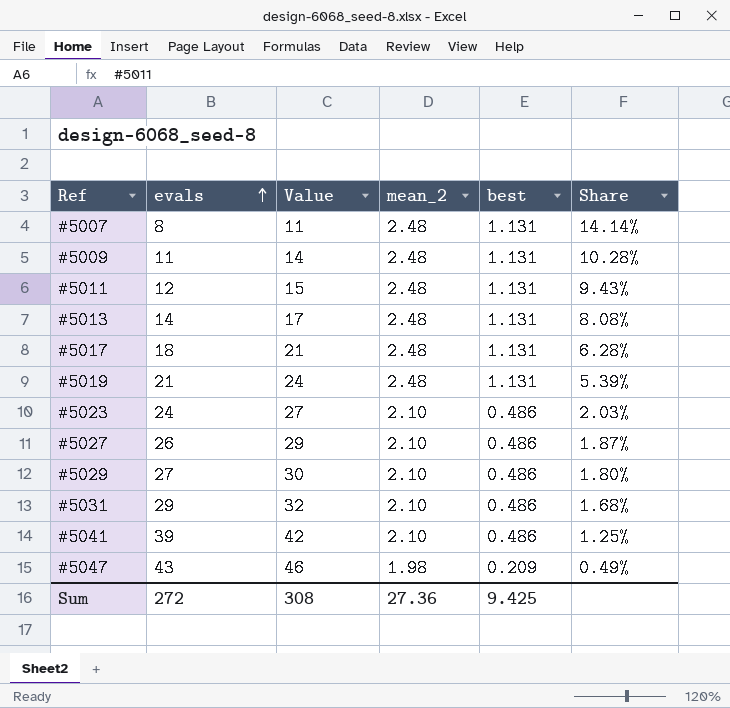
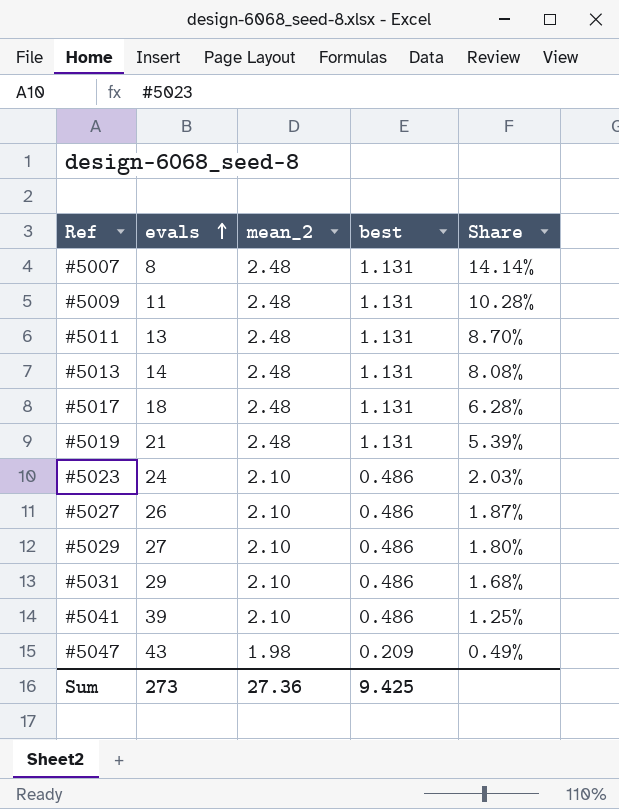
column Value | formula: [evals] + 3 -> none
#5011 | evals: 12 -> 13
#5011 | Share: 9.43% -> 8.70%
Sum | evals: 272 -> 273

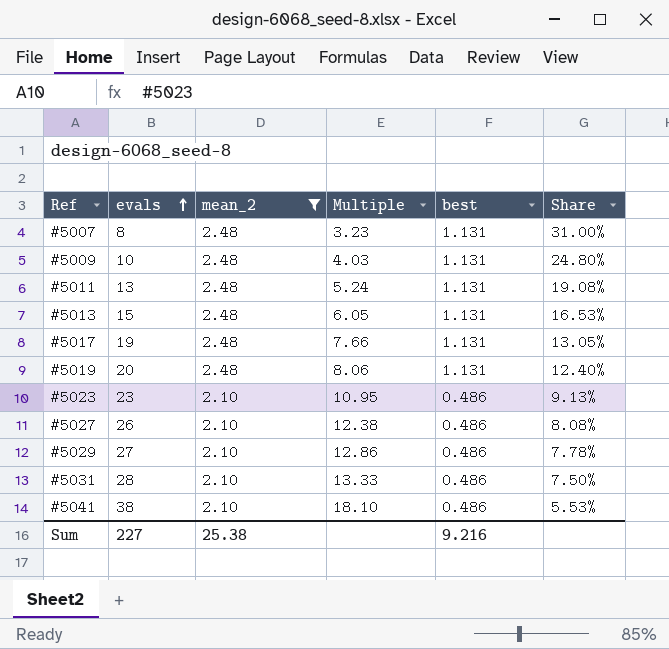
filter: none -> mean_2 != 1.98
column Multiple | formula: none -> [evals] / [mean_2]
column Share | formula: [best] / [evals] -> [mean_2] / [evals]
#5009 | evals: 11 -> 10
#5013 | evals: 14 -> 15
#5017 | evals: 18 -> 19
#5019 | evals: 21 -> 20
#5023 | evals: 24 -> 23
#5031 | evals: 29 -> 28
#5041 | evals: 39 -> 38
Sum | evals: 273 -> 227
Sum | mean_2: 27.36 -> 25.38
Sum | best: 9.425 -> 9.216

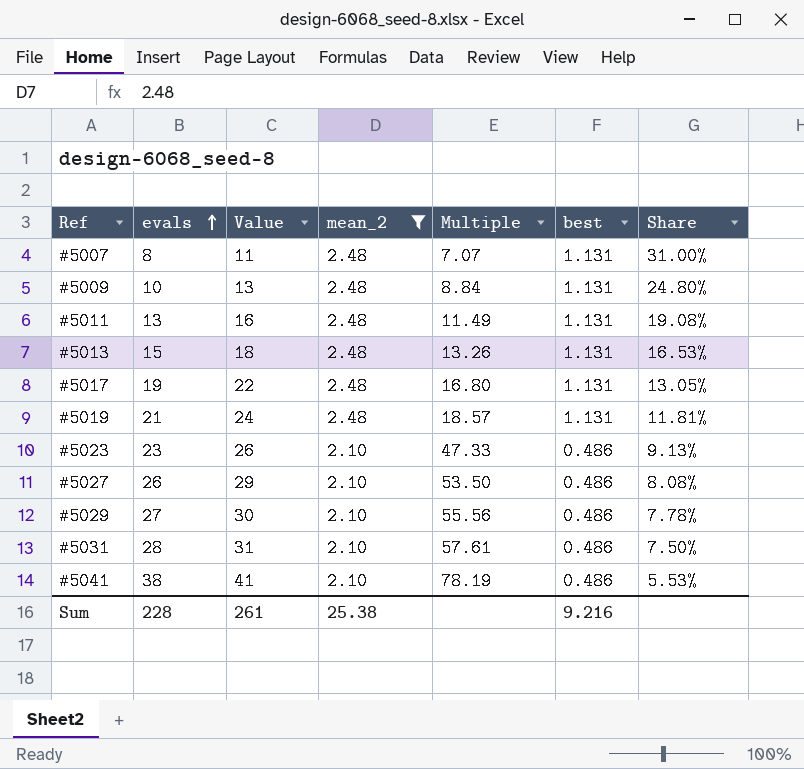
column Value | formula: none -> [evals] + 3
column Multiple | formula: [evals] / [mean_2] -> [evals] / [best]
#5019 | evals: 20 -> 21
#5019 | Share: 12.40% -> 11.81%
Sum | evals: 227 -> 228

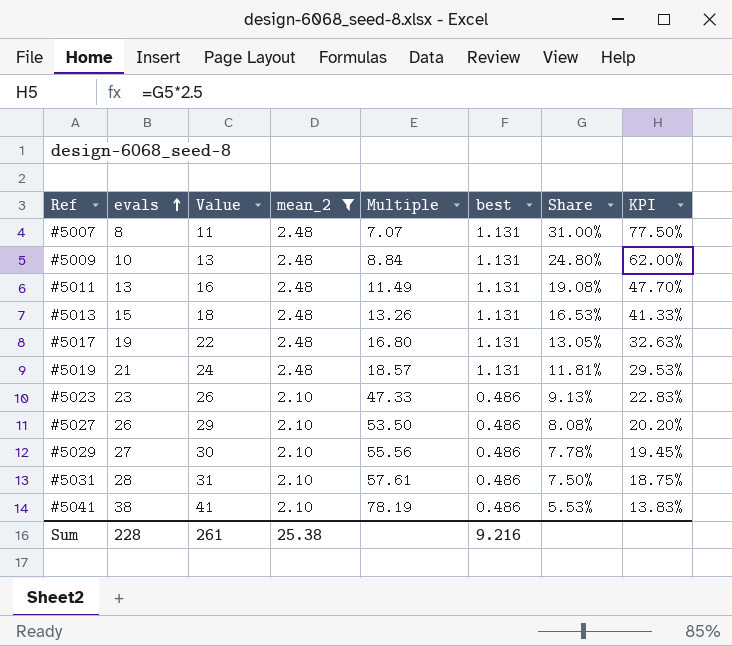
column KPI | formula: none -> [Share] * 2.5

